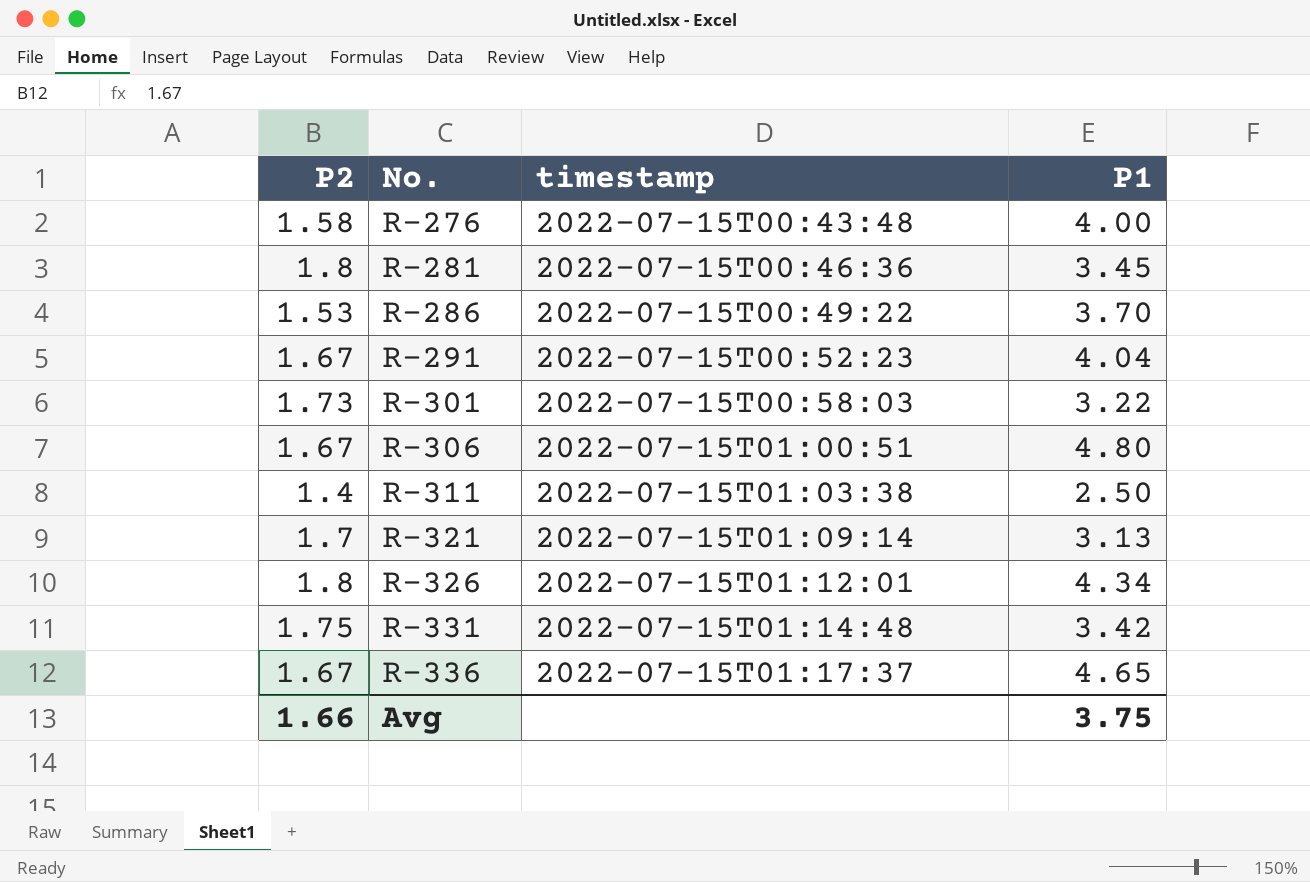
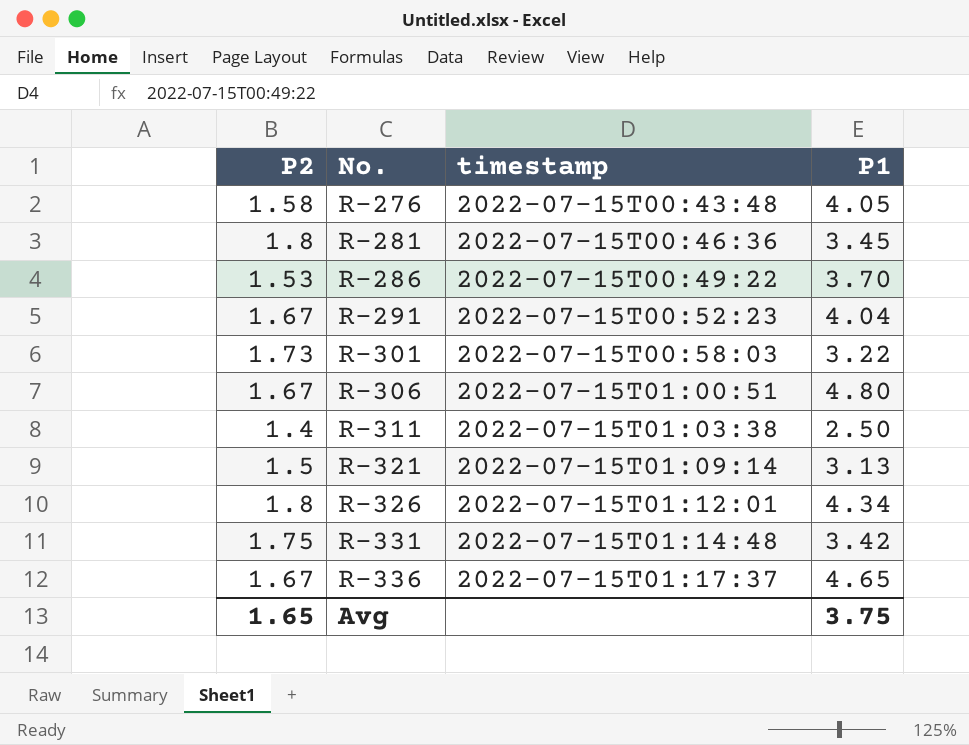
R-276 | P1: 4.00 -> 4.05
R-321 | P2: 1.7 -> 1.5
Avg | P2: 1.66 -> 1.65

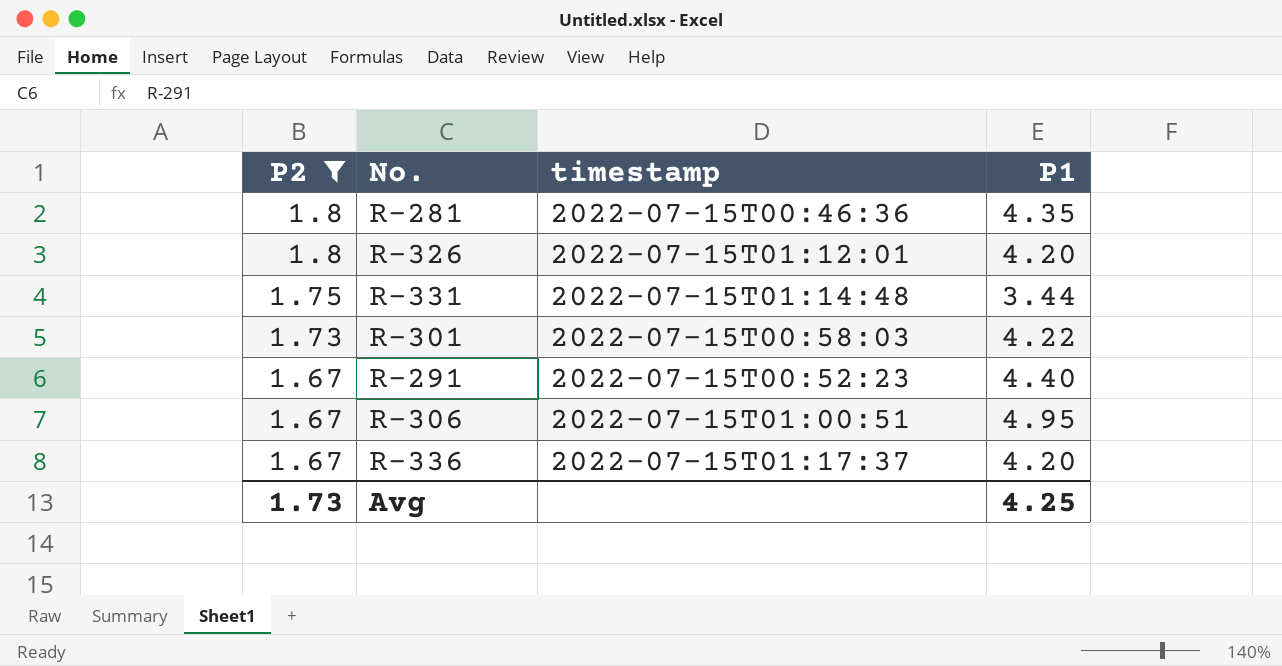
filter: none -> P2 >= 1.67
row order: No. ascending -> P2 descending
R-281 | P1: 3.45 -> 4.35
R-326 | P1: 4.34 -> 4.20
R-331 | P1: 3.42 -> 3.44
R-301 | P1: 3.22 -> 4.22
R-291 | P1: 4.04 -> 4.40
R-306 | P1: 4.80 -> 4.95
R-336 | P1: 4.65 -> 4.20
Avg | P2: 1.65 -> 1.73
Avg | P1: 3.75 -> 4.25

